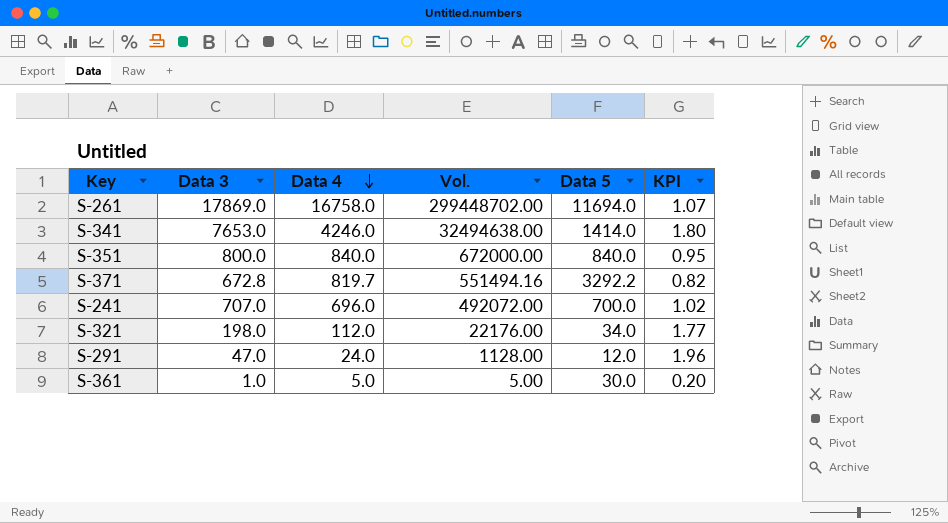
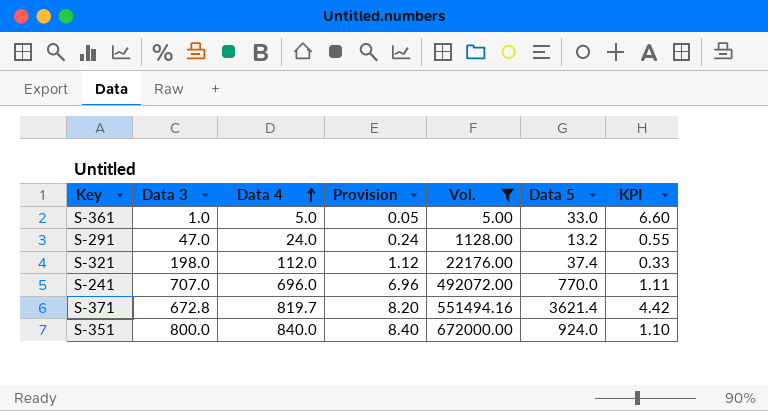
filter: none -> Vol. <= 672000.00
row order: Data 4 descending -> Data 4 ascending
column Provision | formula: none -> [Data 4] * 0.01
column KPI | formula: [Data 3] / [Data 4] -> [Data 5] / [Data 4]
S-361 | Data 5: 30.0 -> 33.0
S-291 | Data 5: 12.0 -> 13.2
S-321 | Data 5: 34.0 -> 37.4
S-241 | Data 5: 700.0 -> 770.0
S-371 | Data 5: 3292.2 -> 3621.4
S-351 | Data 5: 840.0 -> 924.0

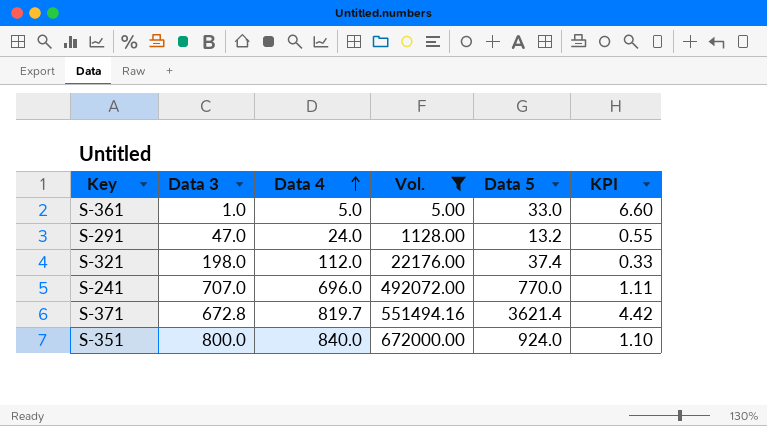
column Provision | formula: [Data 4] * 0.01 -> none

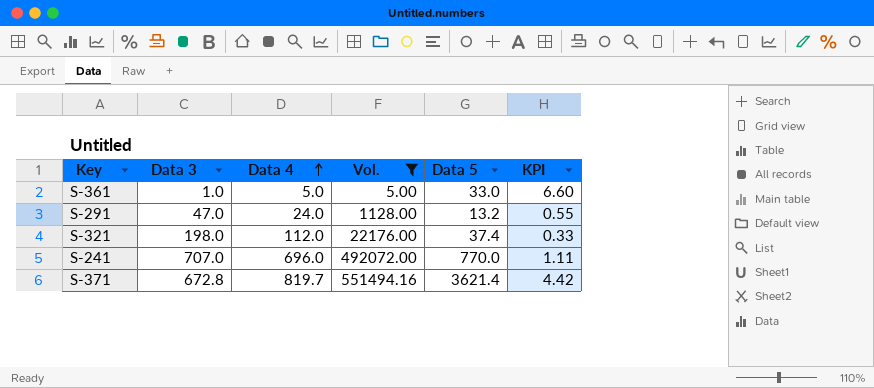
row S-351: 800.0 | 840.0 | 672000.00 | 924.0 | 1.10 -> none

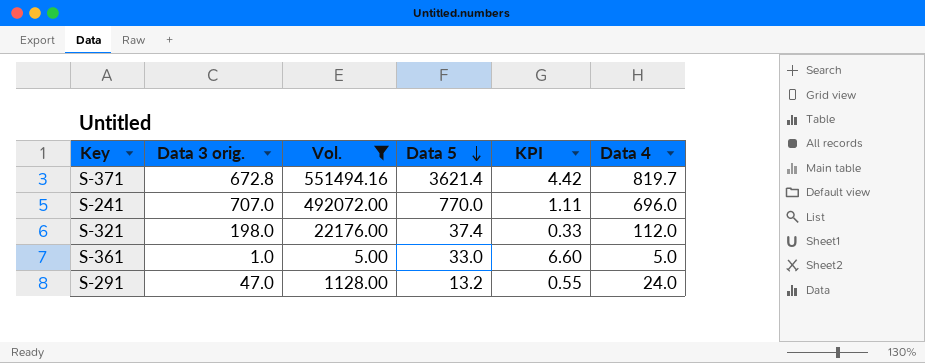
row order: Data 4 ascending -> Data 5 descending
column name: Data 3 -> Data 3 orig.
column Data 4 | position: 3 -> 6

